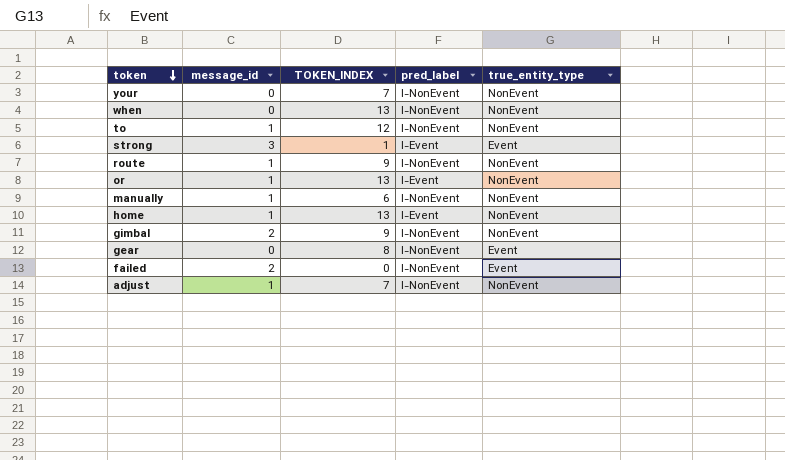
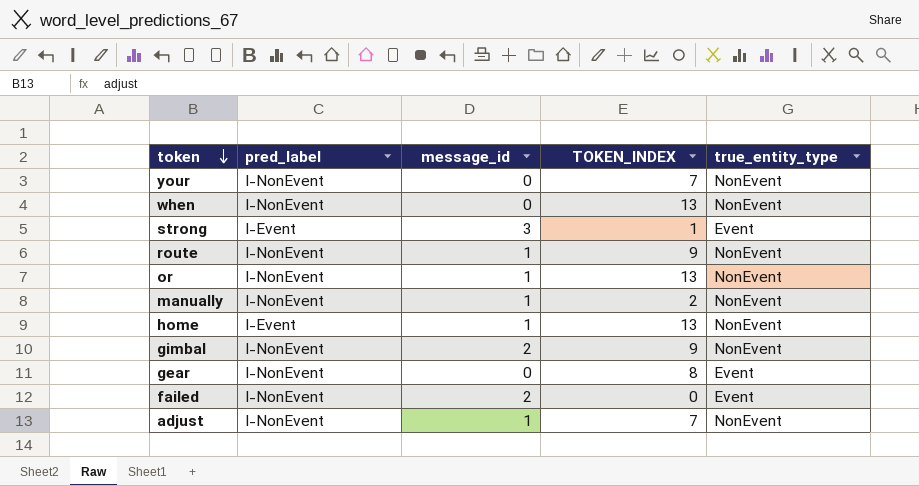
column pred_label | position: 4 -> 2
row to: 1 | 12 | I-NonEvent | NonEvent -> none
or | pred_label: I-Event -> I-NonEvent
manually | TOKEN_INDEX: 6 -> 2

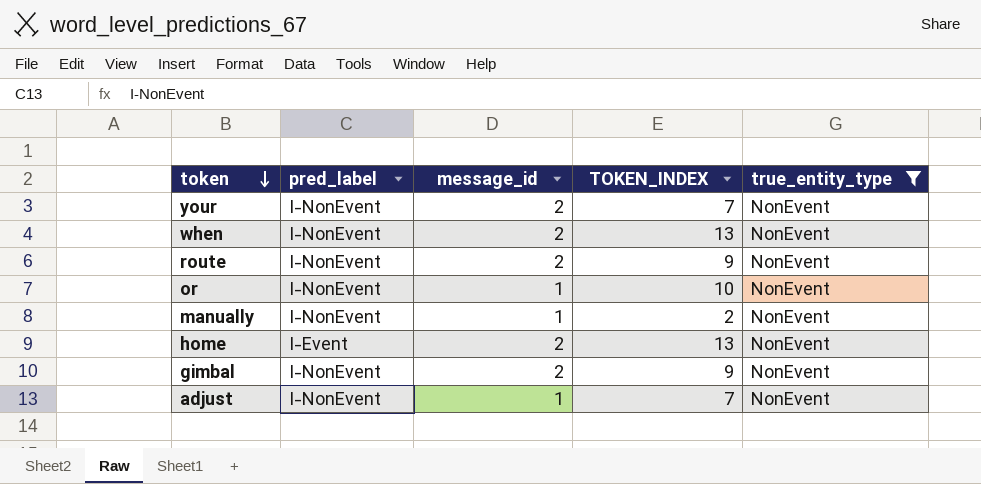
filter: none -> true_entity_type = NonEvent
your | message_id: 0 -> 2
when | message_id: 0 -> 2
route | message_id: 1 -> 2
or | TOKEN_INDEX: 13 -> 10
home | message_id: 1 -> 2

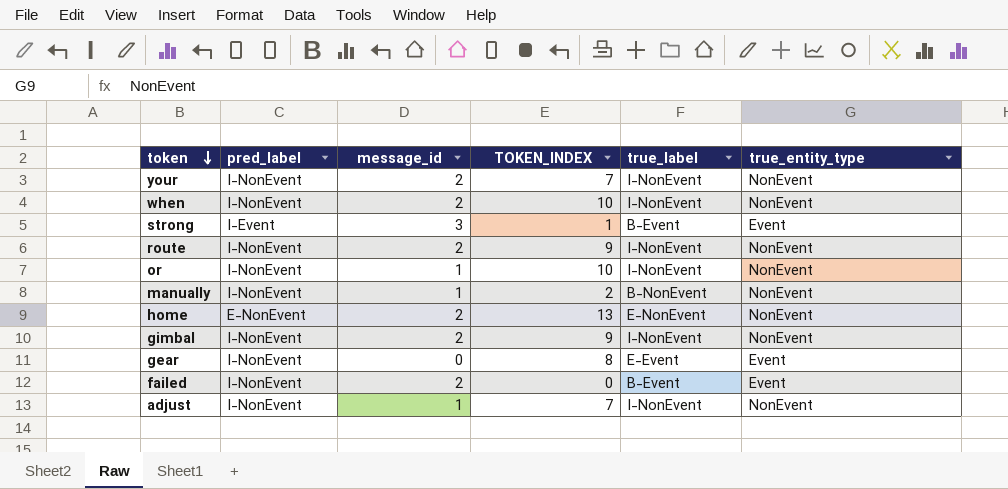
filter: true_entity_type = NonEvent -> none
column true_label | position: none -> 5
when | TOKEN_INDEX: 13 -> 10
home | pred_label: I-Event -> E-NonEvent

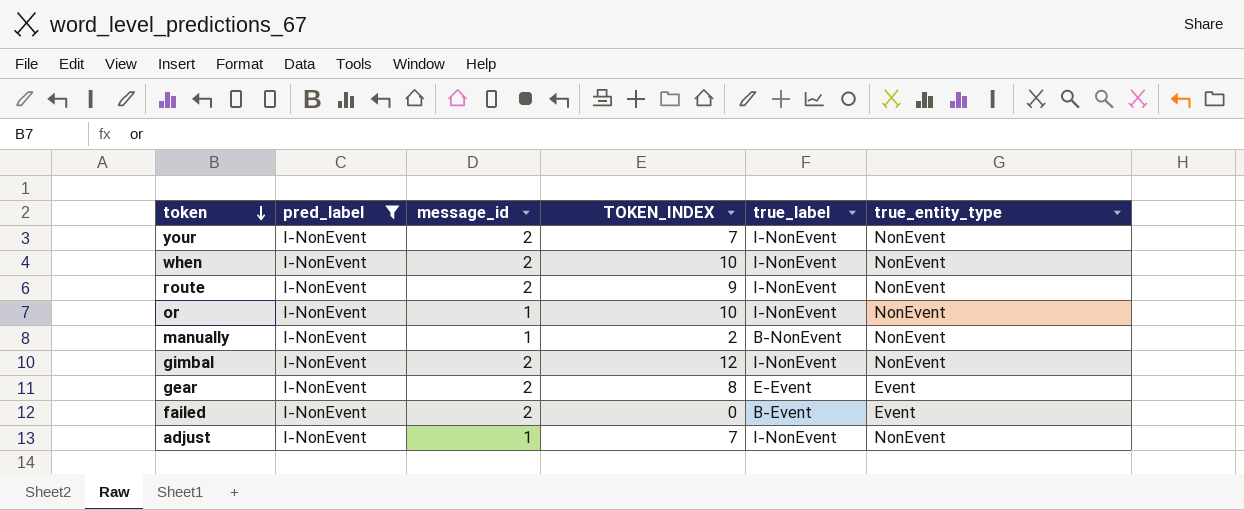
filter: none -> pred_label = I-NonEvent
gimbal | TOKEN_INDEX: 9 -> 12
gear | message_id: 0 -> 2

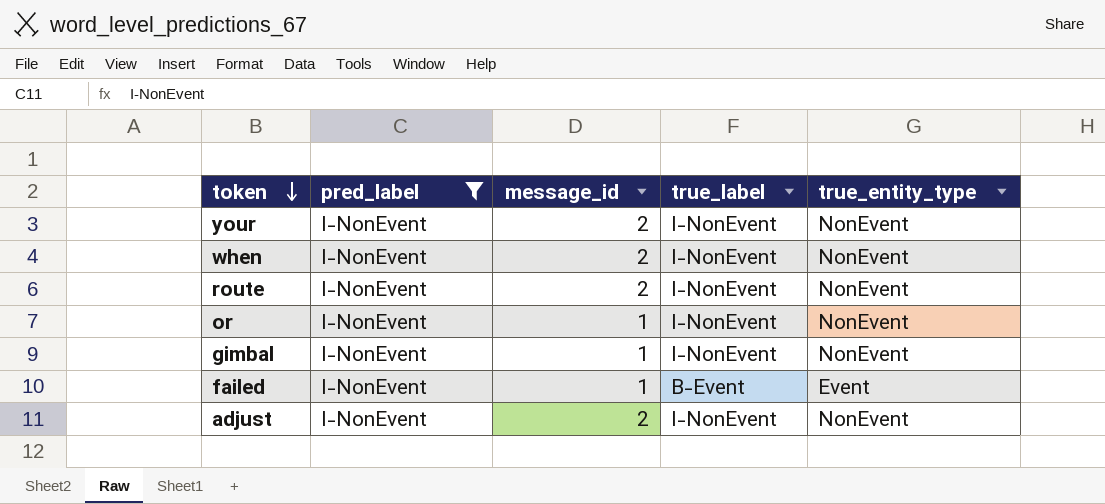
column TOKEN_INDEX | position: 4 -> none
row manually: I-NonEvent | 1 | 2 | B-NonEvent | NonEvent -> none
row gear: I-NonEvent | 2 | 8 | E-Event | Event -> none
gimbal | message_id: 2 -> 1
failed | message_id: 2 -> 1
adjust | message_id: 1 -> 2

